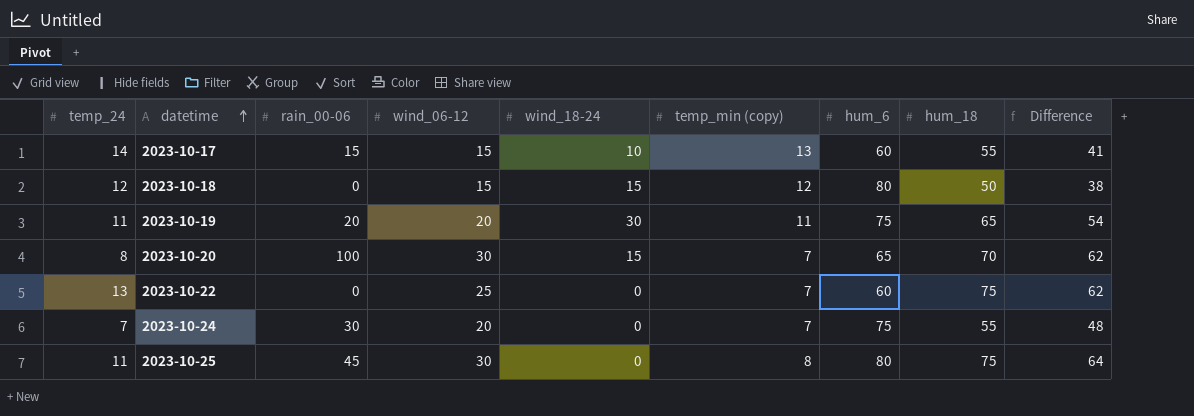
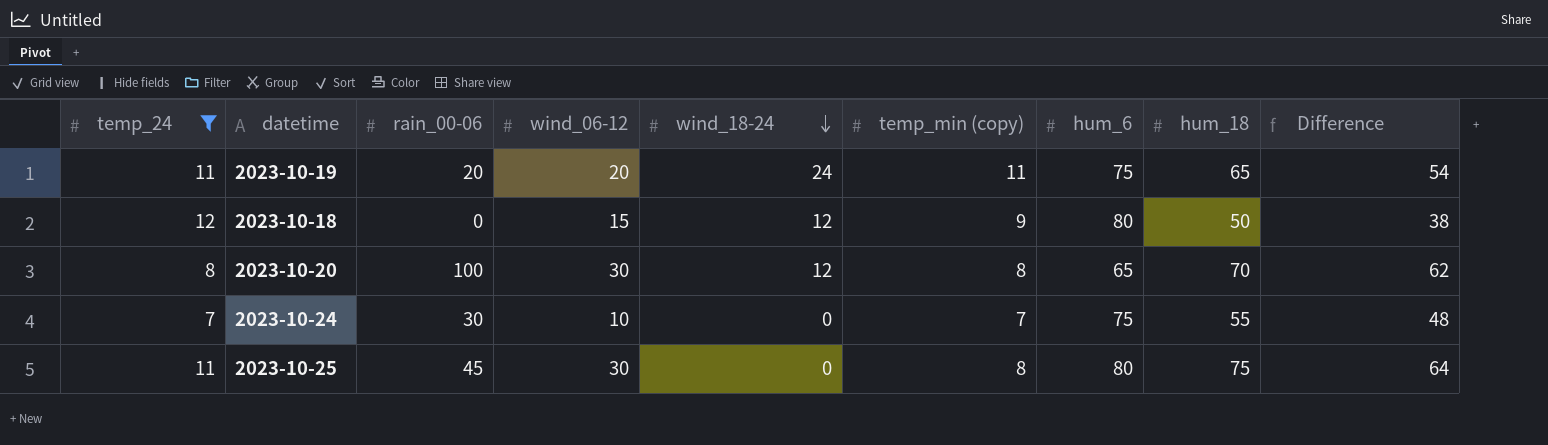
filter: none -> temp_24 <= 12
row order: datetime ascending -> wind_18-24 descending
2023-10-19 | wind_18-24: 30 -> 24
2023-10-18 | wind_18-24: 15 -> 12
2023-10-18 | temp_min (copy): 12 -> 9
2023-10-20 | wind_18-24: 15 -> 12
2023-10-20 | temp_min (copy): 7 -> 8
2023-10-24 | wind_06-12: 20 -> 10

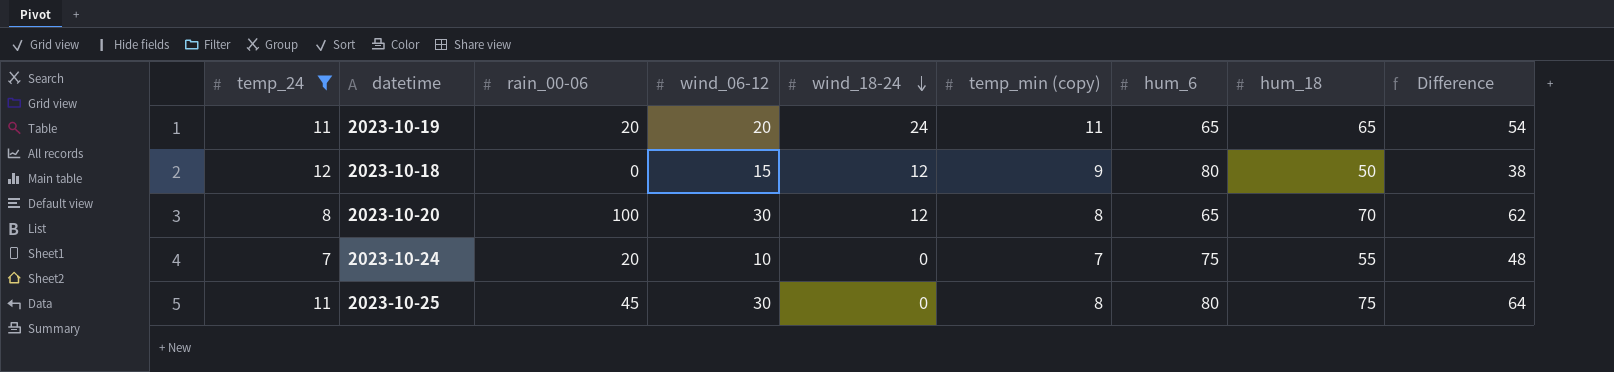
2023-10-19 | hum_6: 75 -> 65
2023-10-24 | rain_00-06: 30 -> 20

